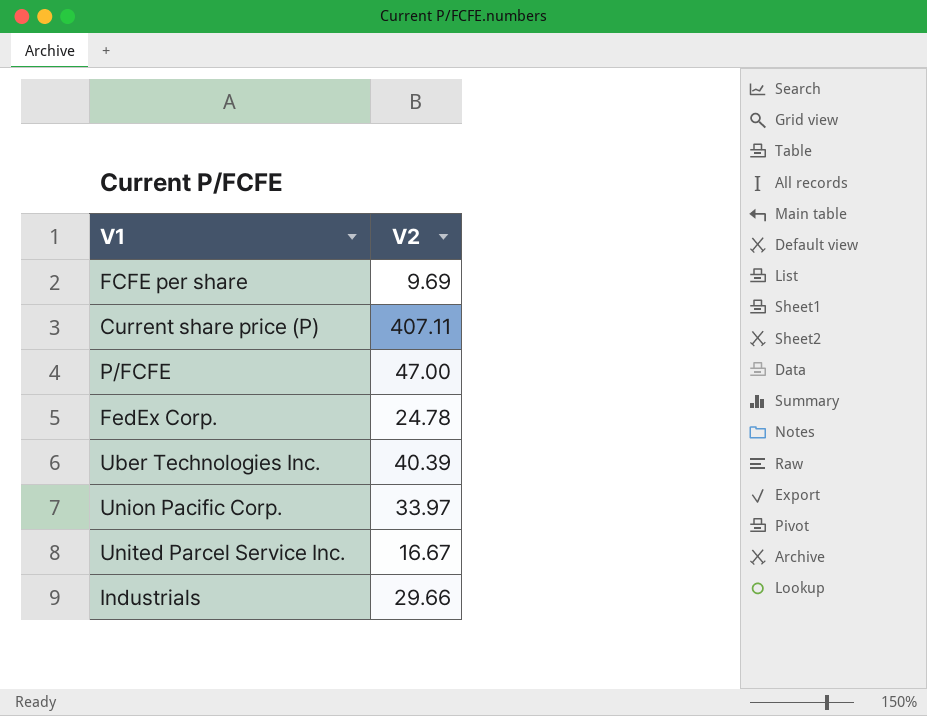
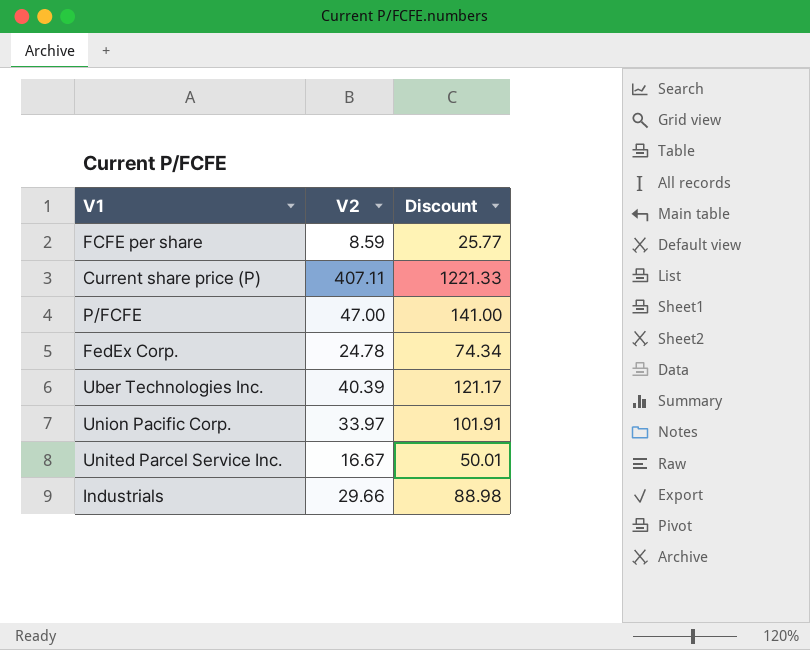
column Discount | formula: none -> [V2] * 3
FCFE per share | V2: 9.69 -> 8.59

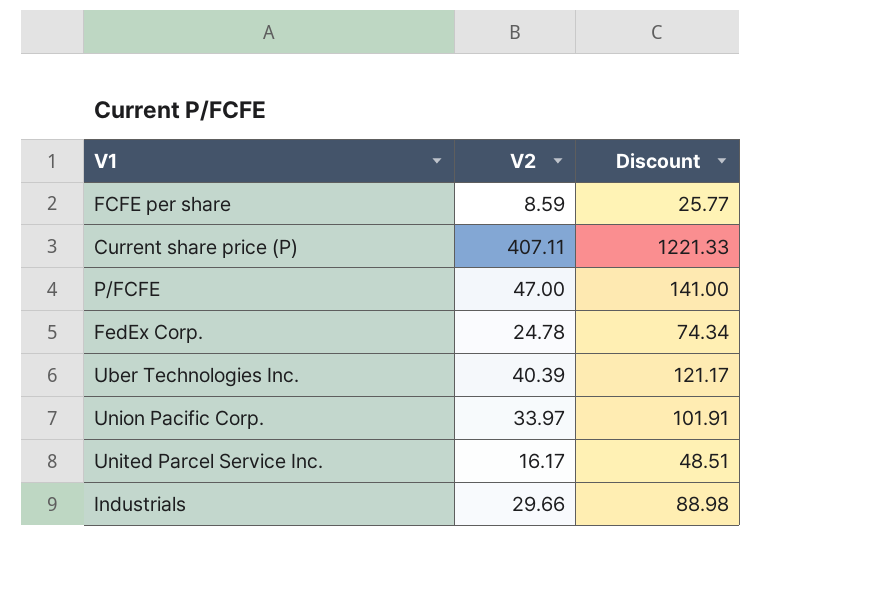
United Parcel Service Inc. | V2: 16.67 -> 16.17
United Parcel Service Inc. | Discount: 50.01 -> 48.51

